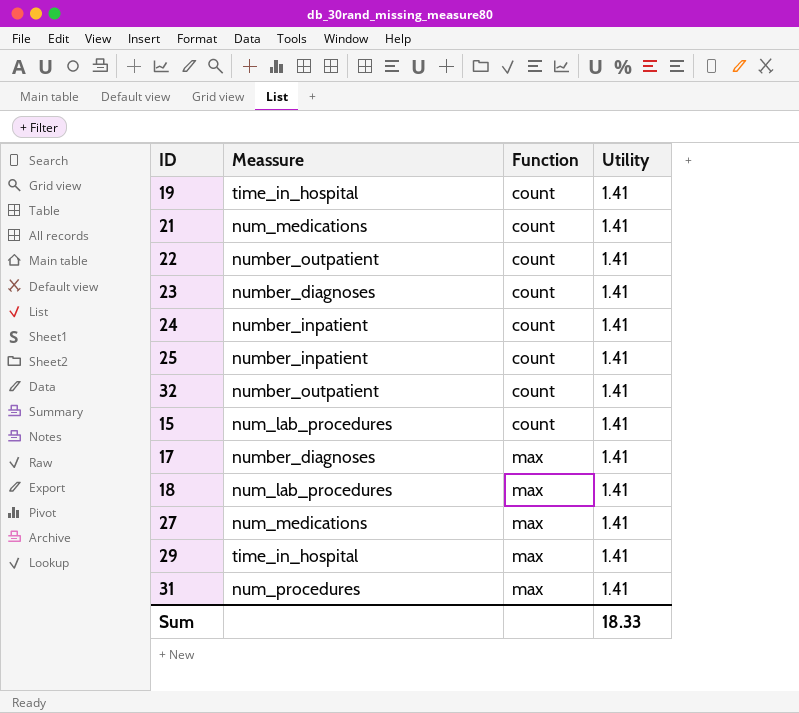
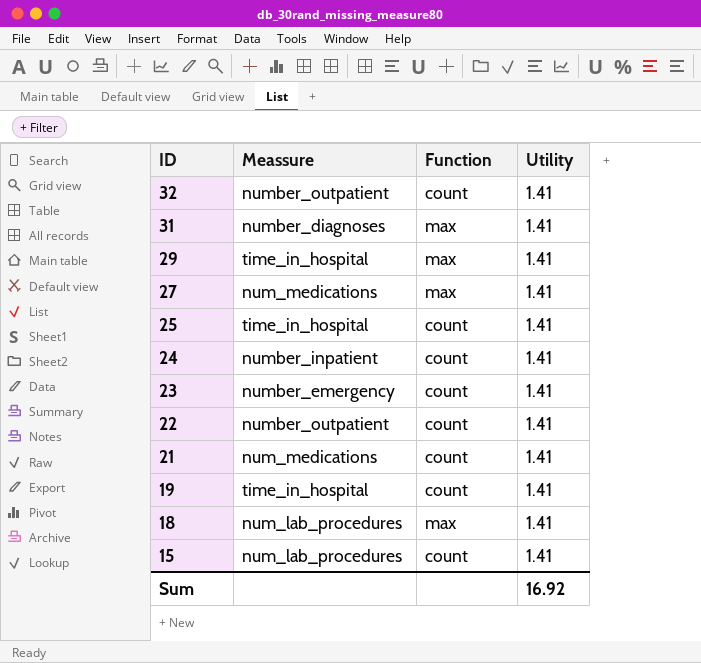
row order: Function ascending -> ID descending
row 17: number_diagnoses | max | 1.41 -> none
31 | Meassure: num_procedures -> number_diagnoses
25 | Meassure: number_inpatient -> time_in_hospital
23 | Meassure: number_diagnoses -> number_emergency
Sum | Utility: 18.33 -> 16.92

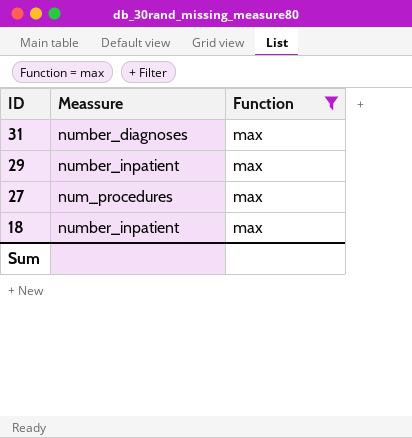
filter: none -> Function = max
column Utility | position: 4 -> none
29 | Meassure: time_in_hospital -> number_inpatient
27 | Meassure: num_medications -> num_procedures
18 | Meassure: num_lab_procedures -> number_inpatient

